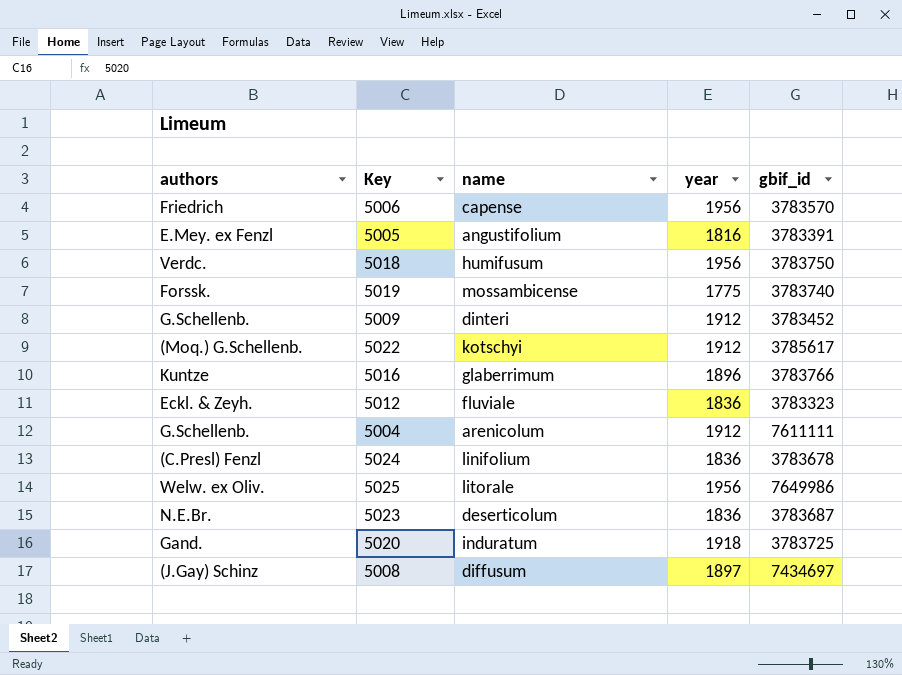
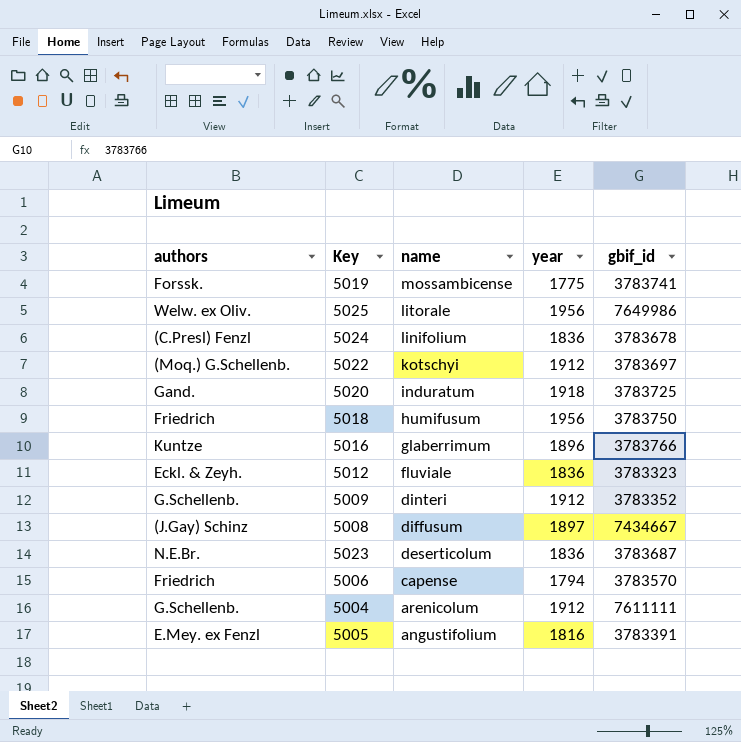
row order: none -> name descending
5019 | gbif_id: 3783740 -> 3783741
5022 | gbif_id: 3785617 -> 3783697
5018 | authors: Verdc. -> Friedrich
5009 | gbif_id: 3783452 -> 3783352
5008 | gbif_id: 7434697 -> 7434667
5006 | year: 1956 -> 1794

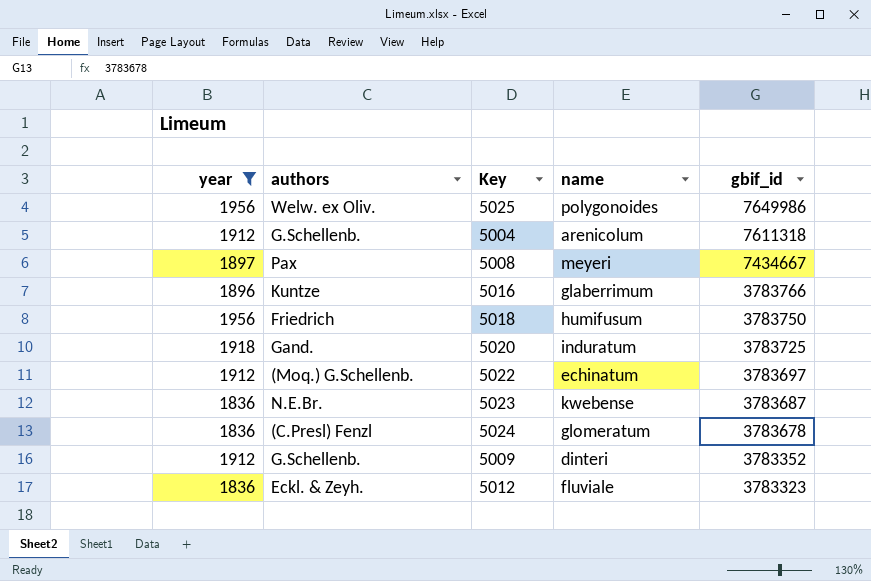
filter: none -> year >= 1836
row order: name descending -> gbif_id descending
column year | position: 4 -> 1
5025 | name: litorale -> polygonoides
5004 | gbif_id: 7611111 -> 7611318
5008 | authors: (J.Gay) Schinz -> Pax
5008 | name: diffusum -> meyeri
5022 | name: kotschyi -> echinatum
5023 | name: deserticolum -> kwebense
5024 | name: linifolium -> glomeratum

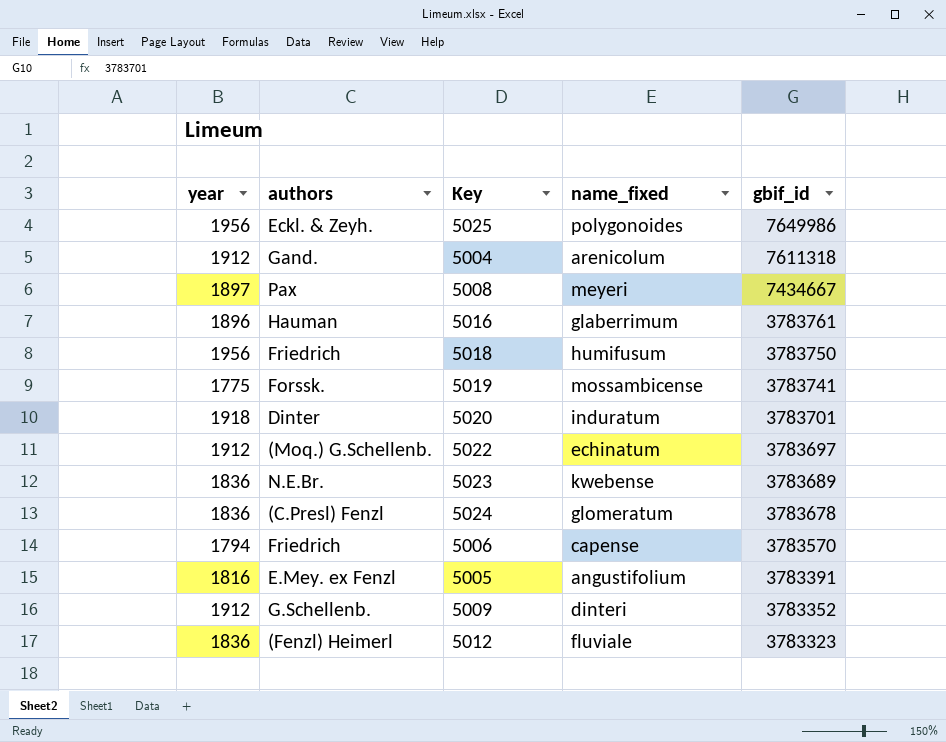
filter: year >= 1836 -> none
column name: name -> name_fixed
5025 | authors: Welw. ex Oliv. -> Eckl. & Zeyh.
5004 | authors: G.Schellenb. -> Gand.
5016 | authors: Kuntze -> Hauman
5016 | gbif_id: 3783766 -> 3783761
5020 | authors: Gand. -> Dinter
5020 | gbif_id: 3783725 -> 3783701
5023 | gbif_id: 3783687 -> 3783689
5012 | authors: Eckl. & Zeyh. -> (Fenzl) Heimerl

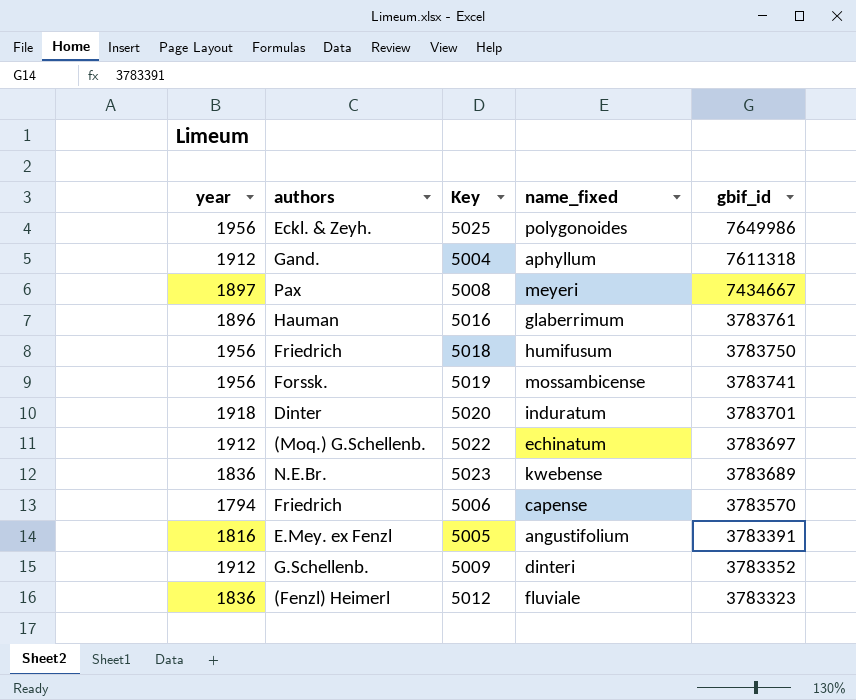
row 5024: 1836 | (C.Presl) Fenzl | glomeratum | 3783678 -> none
5004 | name_fixed: arenicolum -> aphyllum
5019 | year: 1775 -> 1956

